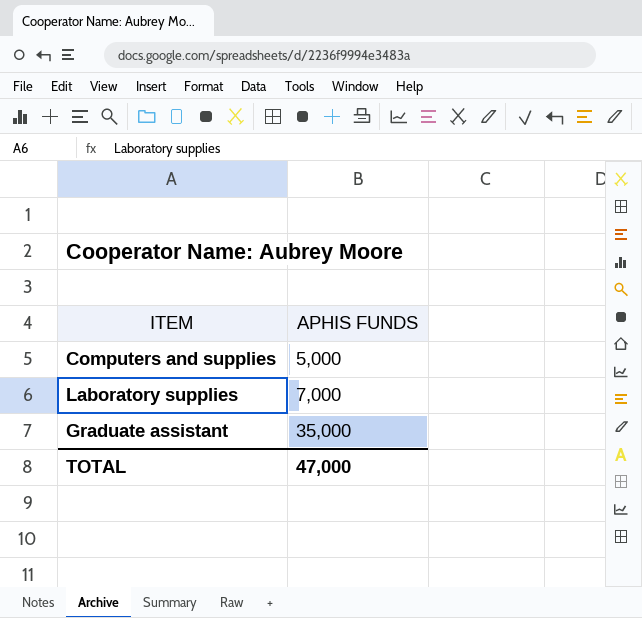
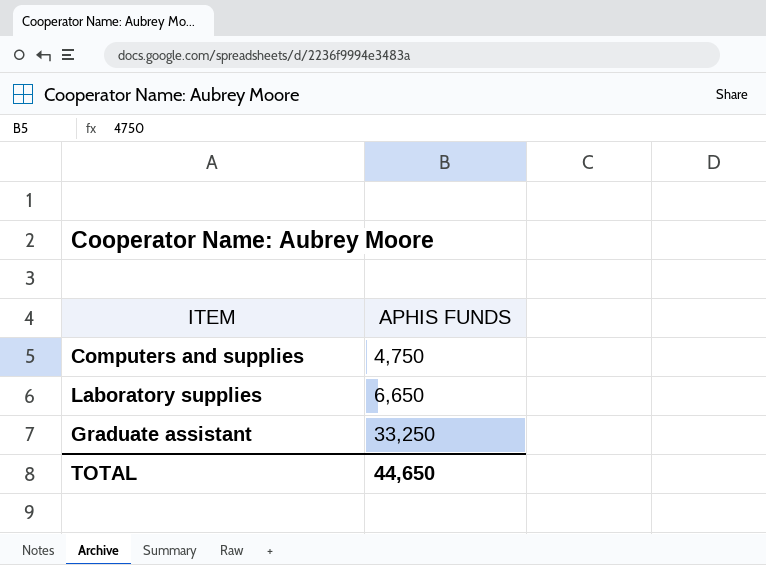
Computers and supplies | APHIS FUNDS: 5,000 -> 4,750
Laboratory supplies | APHIS FUNDS: 7,000 -> 6,650
Graduate assistant | APHIS FUNDS: 35,000 -> 33,250
TOTAL | APHIS FUNDS: 47,000 -> 44,650

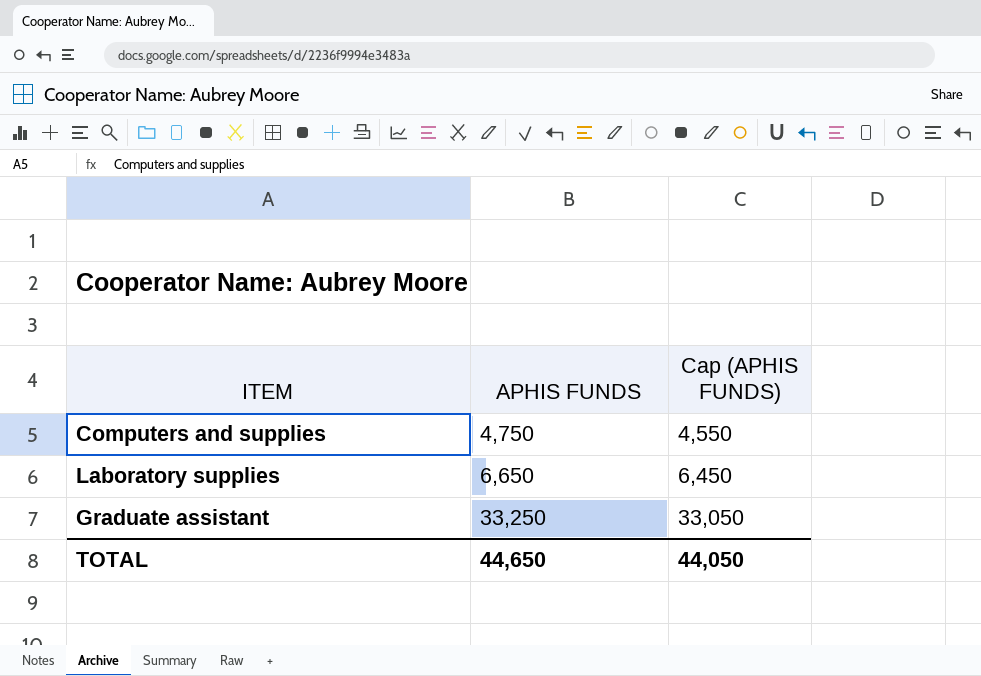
column Cap (APHIS FUNDS) | formula: none -> [APHIS FUNDS] - 200

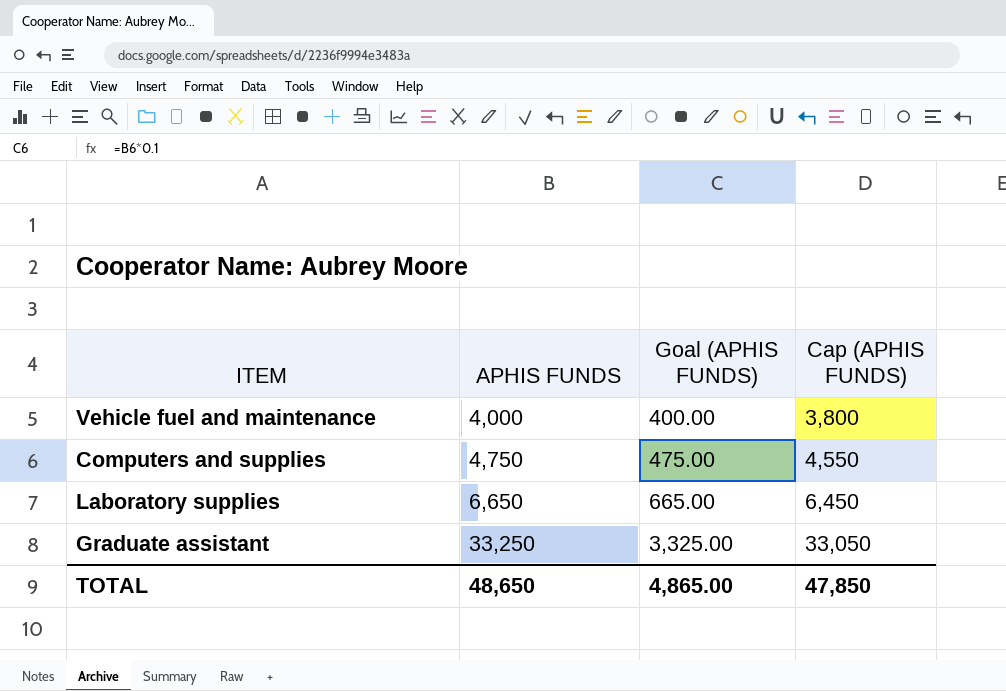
column Goal (APHIS FUNDS) | formula: none -> [APHIS FUNDS] * 0.1
row Vehicle fuel and maintenance: none -> 4,000 | 400.00 | 3,800
TOTAL | APHIS FUNDS: 44,650 -> 48,650
TOTAL | Cap (APHIS FUNDS): 44,050 -> 47,850

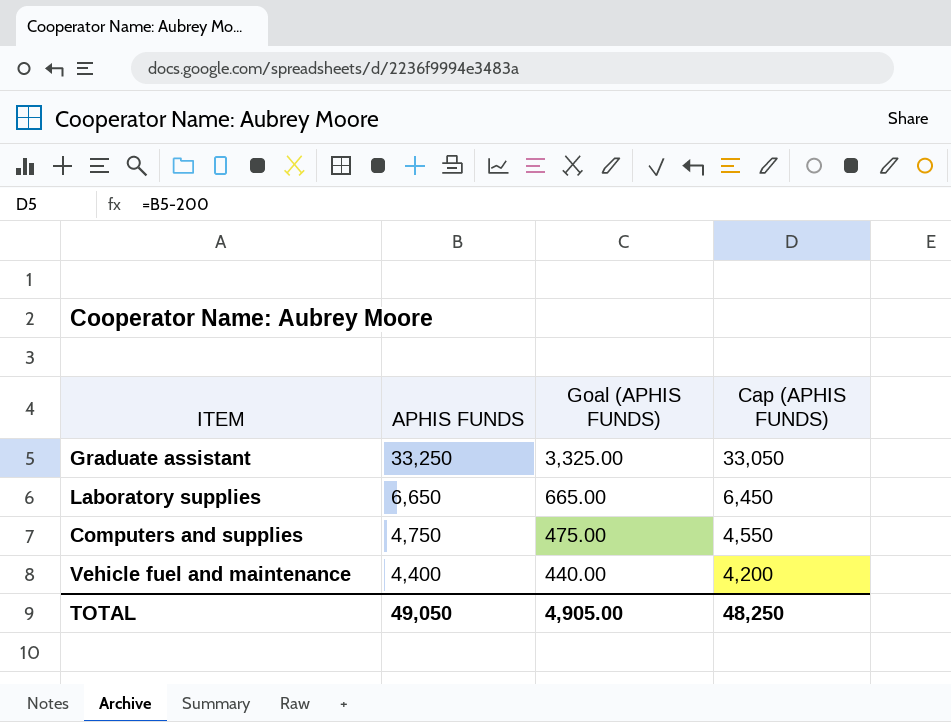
row order: APHIS FUNDS ascending -> APHIS FUNDS descending
Vehicle fuel and maintenance | APHIS FUNDS: 4,000 -> 4,400
Vehicle fuel and maintenance | Goal (APHIS FUNDS): 400.00 -> 440.00
Vehicle fuel and maintenance | Cap (APHIS FUNDS): 3,800 -> 4,200
TOTAL | APHIS FUNDS: 48,650 -> 49,050
TOTAL | Goal (APHIS FUNDS): 4,865.00 -> 4,905.00
TOTAL | Cap (APHIS FUNDS): 47,850 -> 48,250

